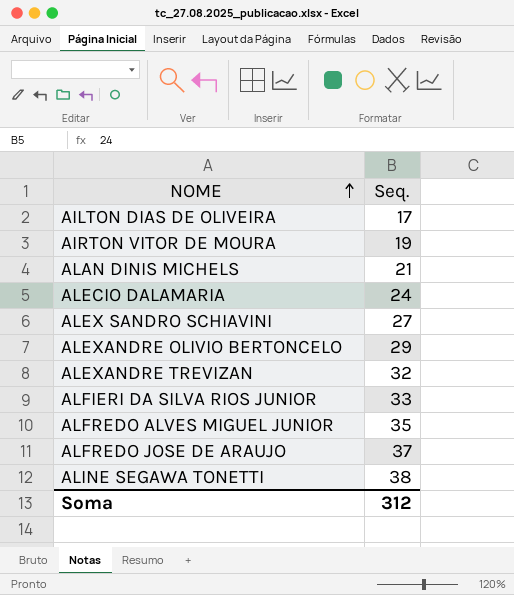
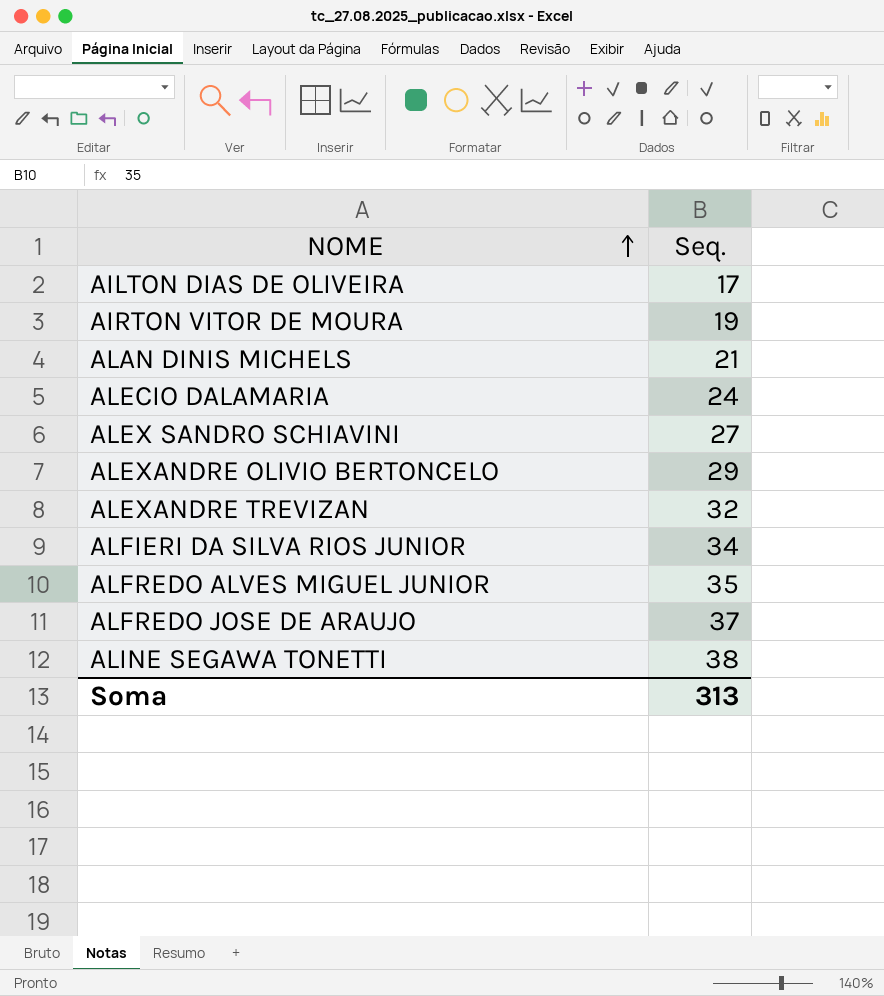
ALFIERI DA SILVA RIOS JUNIOR | Seq.: 33 -> 34
Soma | Seq.: 312 -> 313

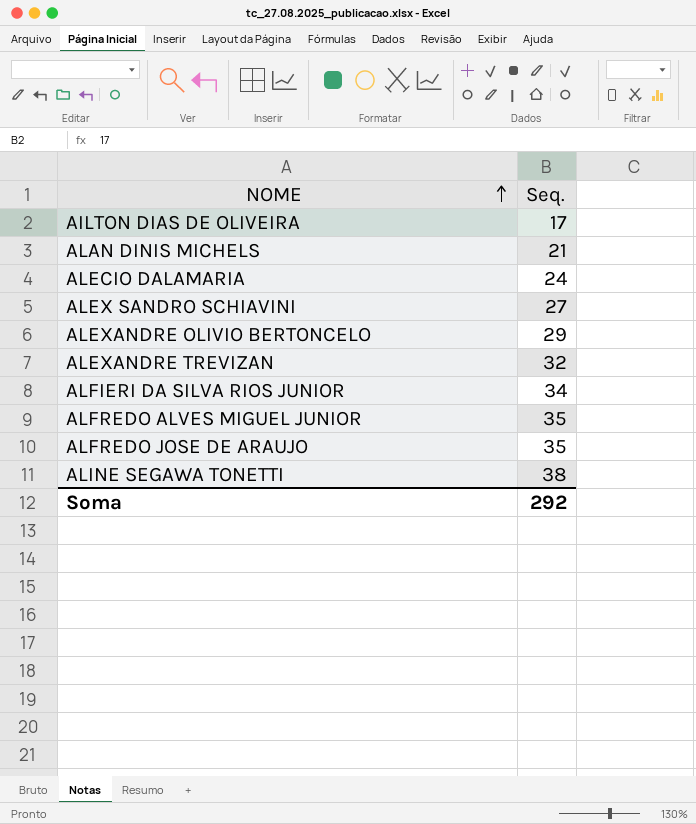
row AIRTON VITOR DE MOURA: 19 -> none
ALFREDO JOSE DE ARAUJO | Seq.: 37 -> 35
Soma | Seq.: 313 -> 292

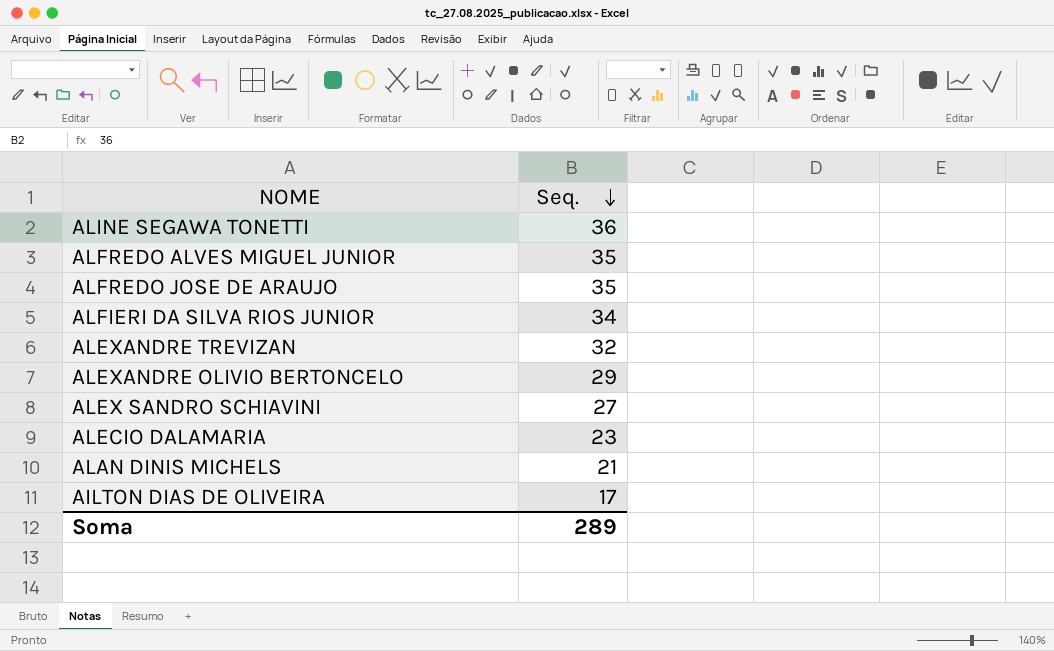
row order: NOME ascending -> Seq. descending
ALINE SEGAWA TONETTI | Seq.: 38 -> 36
ALECIO DALAMARIA | Seq.: 24 -> 23
Soma | Seq.: 292 -> 289

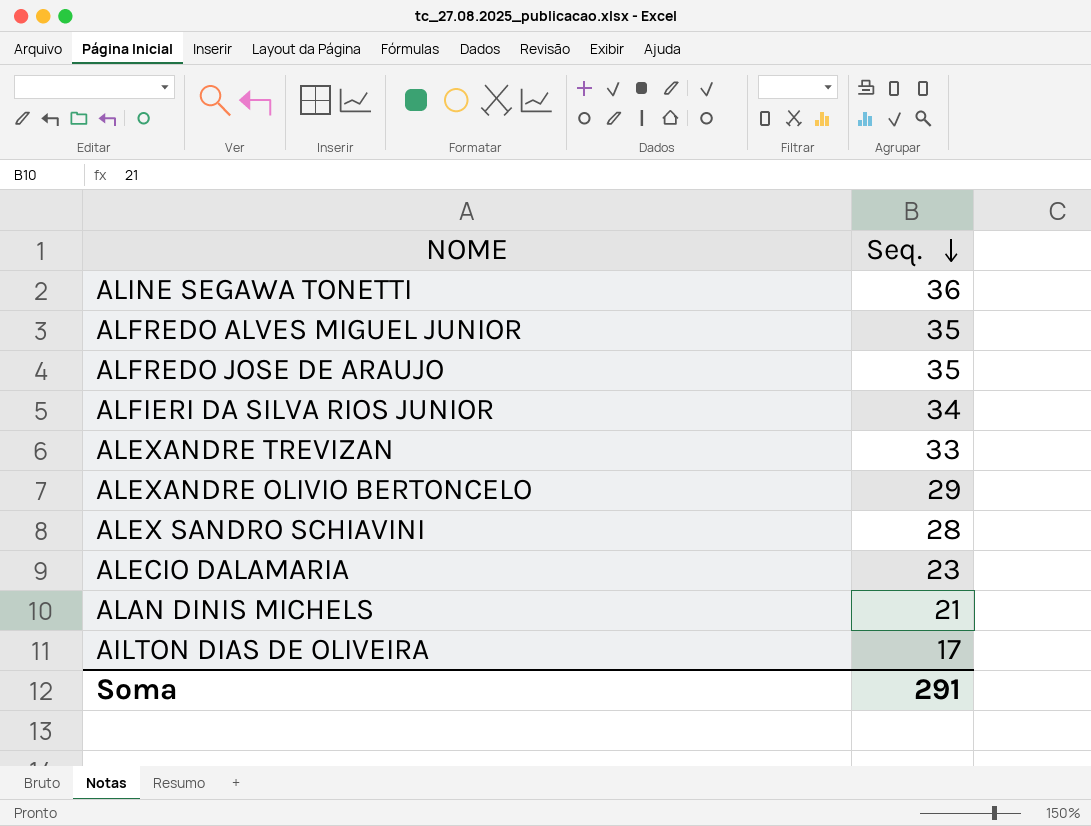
ALEXANDRE TREVIZAN | Seq.: 32 -> 33
ALEX SANDRO SCHIAVINI | Seq.: 27 -> 28
Soma | Seq.: 289 -> 291

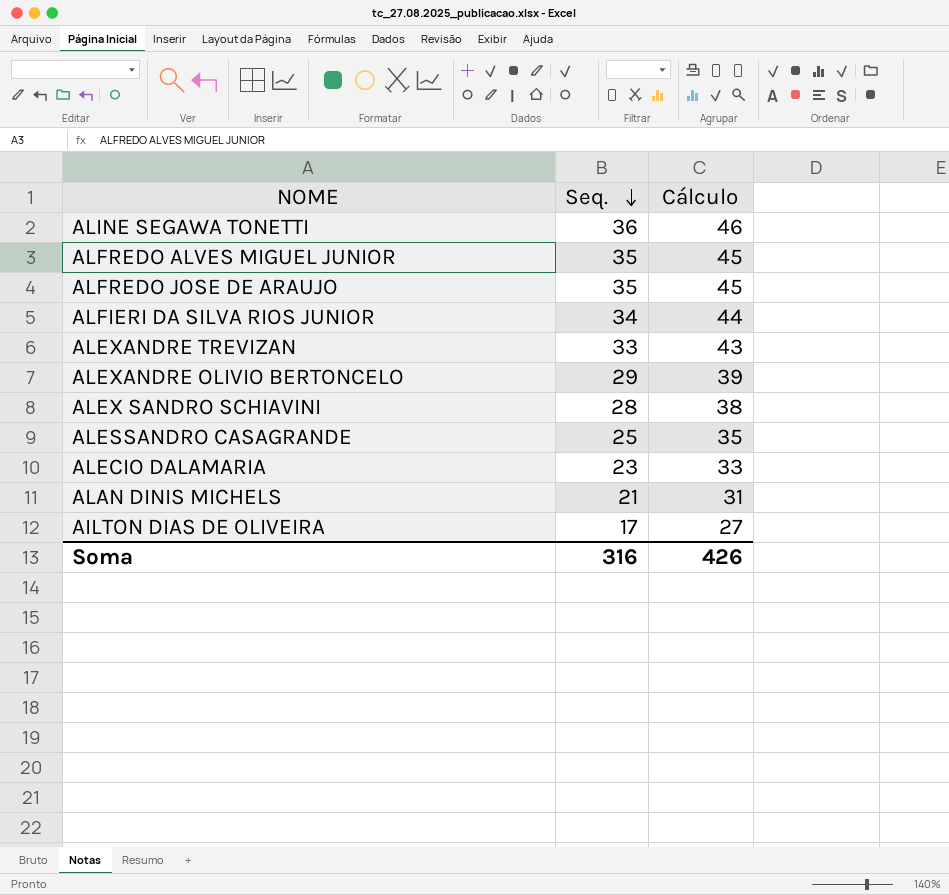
column Cálculo | formula: none -> [Seq.] + 10
row ALESSANDRO CASAGRANDE: none -> 25 | 35
Soma | Seq.: 291 -> 316

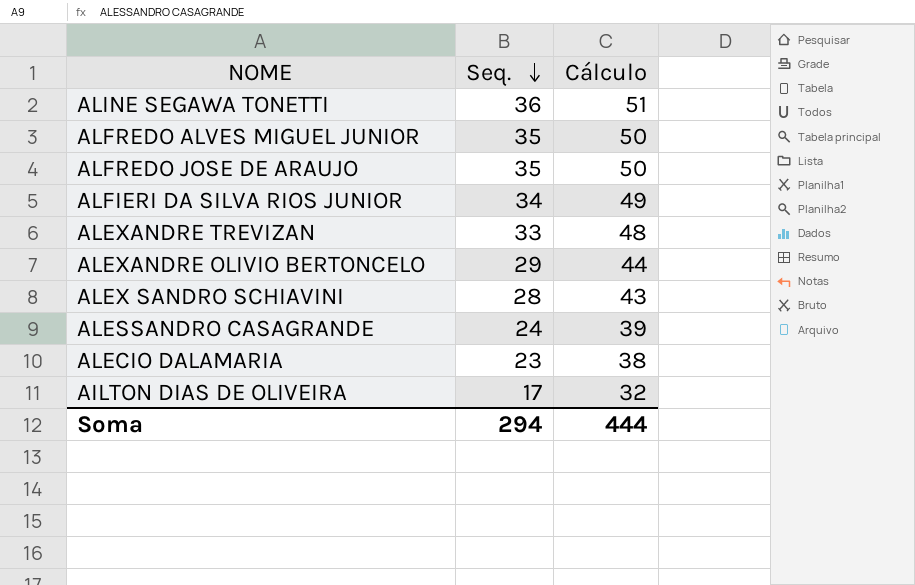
column Cálculo | formula: [Seq.] + 10 -> [Seq.] + 15
row ALAN DINIS MICHELS: 21 | 31 -> none
ALESSANDRO CASAGRANDE | Seq.: 25 -> 24
Soma | Seq.: 316 -> 294
Soma | Cálculo: 426 -> 444

